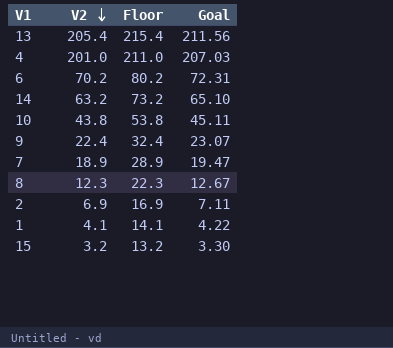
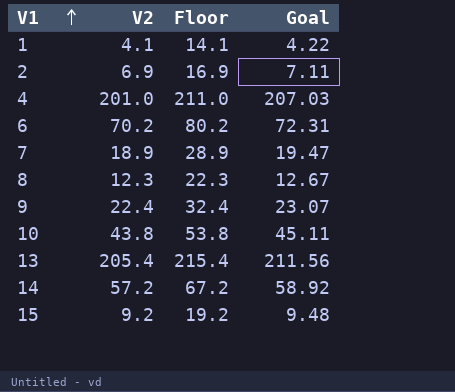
row order: V2 descending -> V1 ascending
14 | V2: 63.2 -> 57.2
14 | Floor: 73.2 -> 67.2
14 | Goal: 65.10 -> 58.92
15 | V2: 3.2 -> 9.2
15 | Floor: 13.2 -> 19.2
15 | Goal: 3.30 -> 9.48

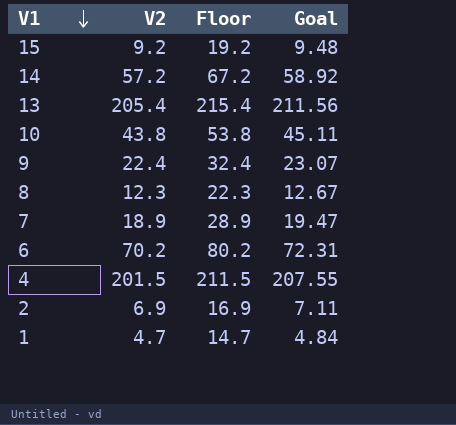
row order: V1 ascending -> V1 descending
4 | V2: 201.0 -> 201.5
4 | Floor: 211.0 -> 211.5
4 | Goal: 207.03 -> 207.55
1 | V2: 4.1 -> 4.7
1 | Floor: 14.1 -> 14.7
1 | Goal: 4.22 -> 4.84

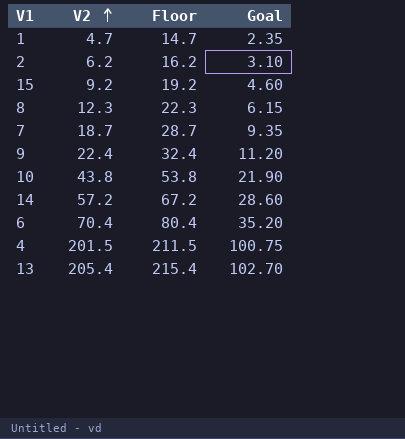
row order: V1 descending -> V2 ascending
column Goal | formula: [V2] * 1.03 -> [V2] * 0.5
2 | V2: 6.9 -> 6.2
2 | Floor: 16.9 -> 16.2
7 | V2: 18.9 -> 18.7
7 | Floor: 28.9 -> 28.7
6 | V2: 70.2 -> 70.4
6 | Floor: 80.2 -> 80.4

